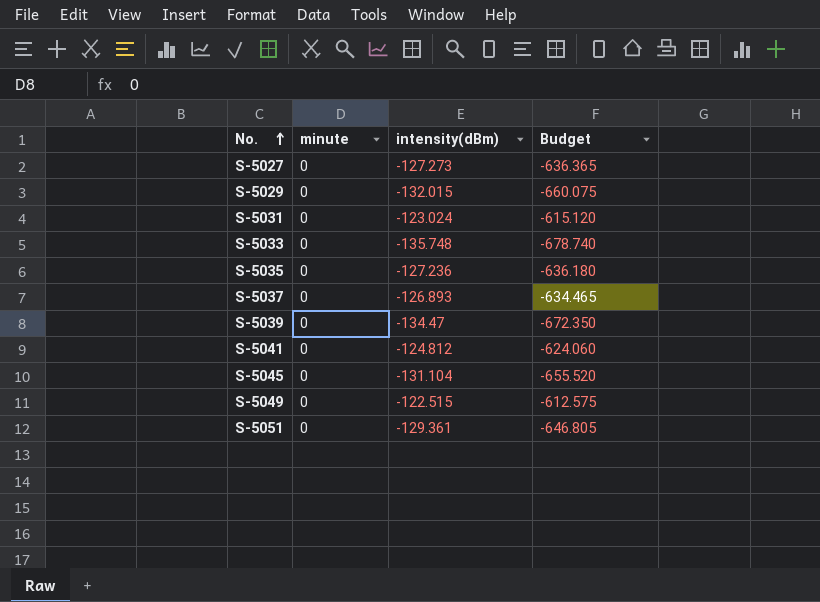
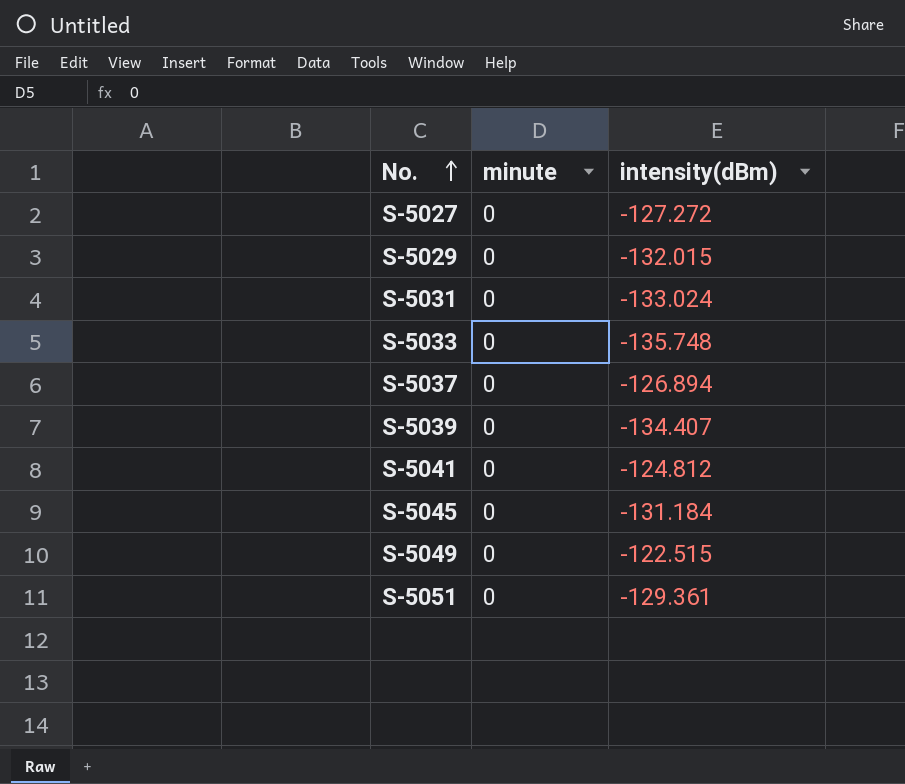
column Budget | formula: [intensity(dBm)] * 5 -> none
row S-5035: 0 | -127.236 | -636.180 -> none
S-5027 | intensity(dBm): -127.273 -> -127.272
S-5031 | intensity(dBm): -123.024 -> -133.024
S-5037 | intensity(dBm): -126.893 -> -126.894
S-5039 | intensity(dBm): -134.47 -> -134.407
S-5045 | intensity(dBm): -131.104 -> -131.184

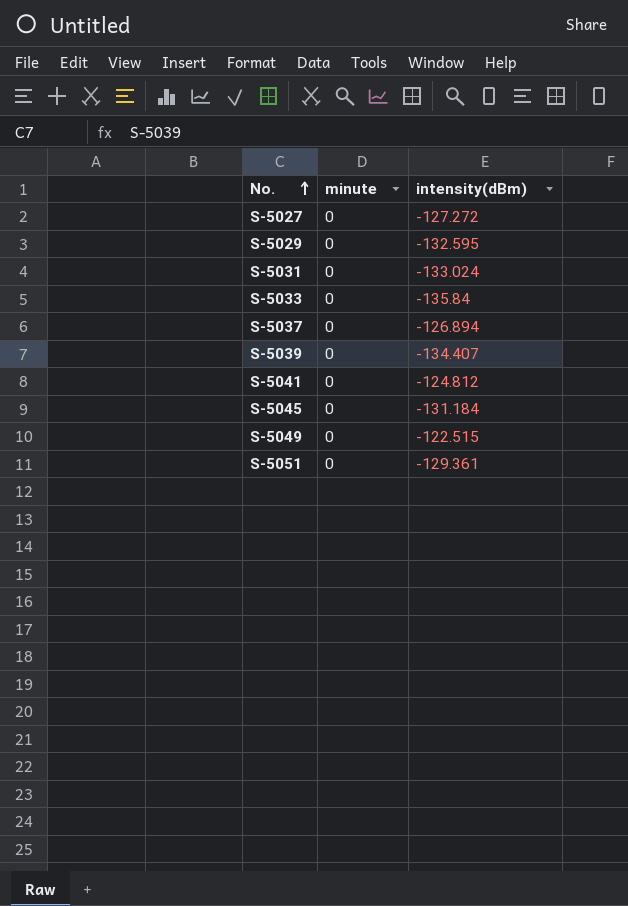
S-5029 | intensity(dBm): -132.015 -> -132.595
S-5033 | intensity(dBm): -135.748 -> -135.84

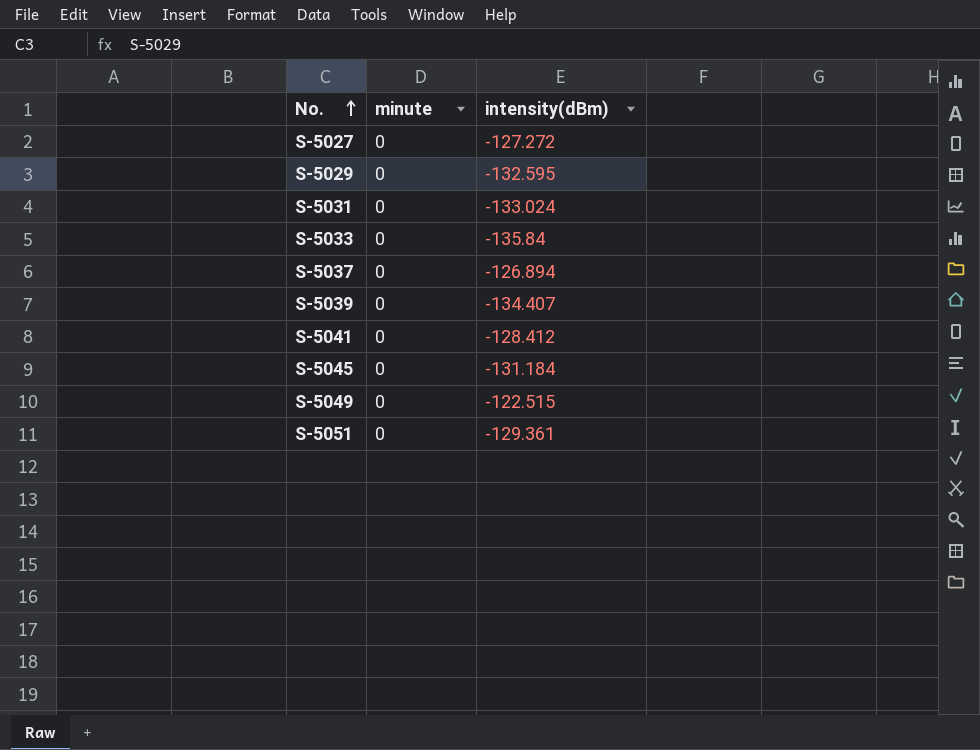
S-5041 | intensity(dBm): -124.812 -> -128.412

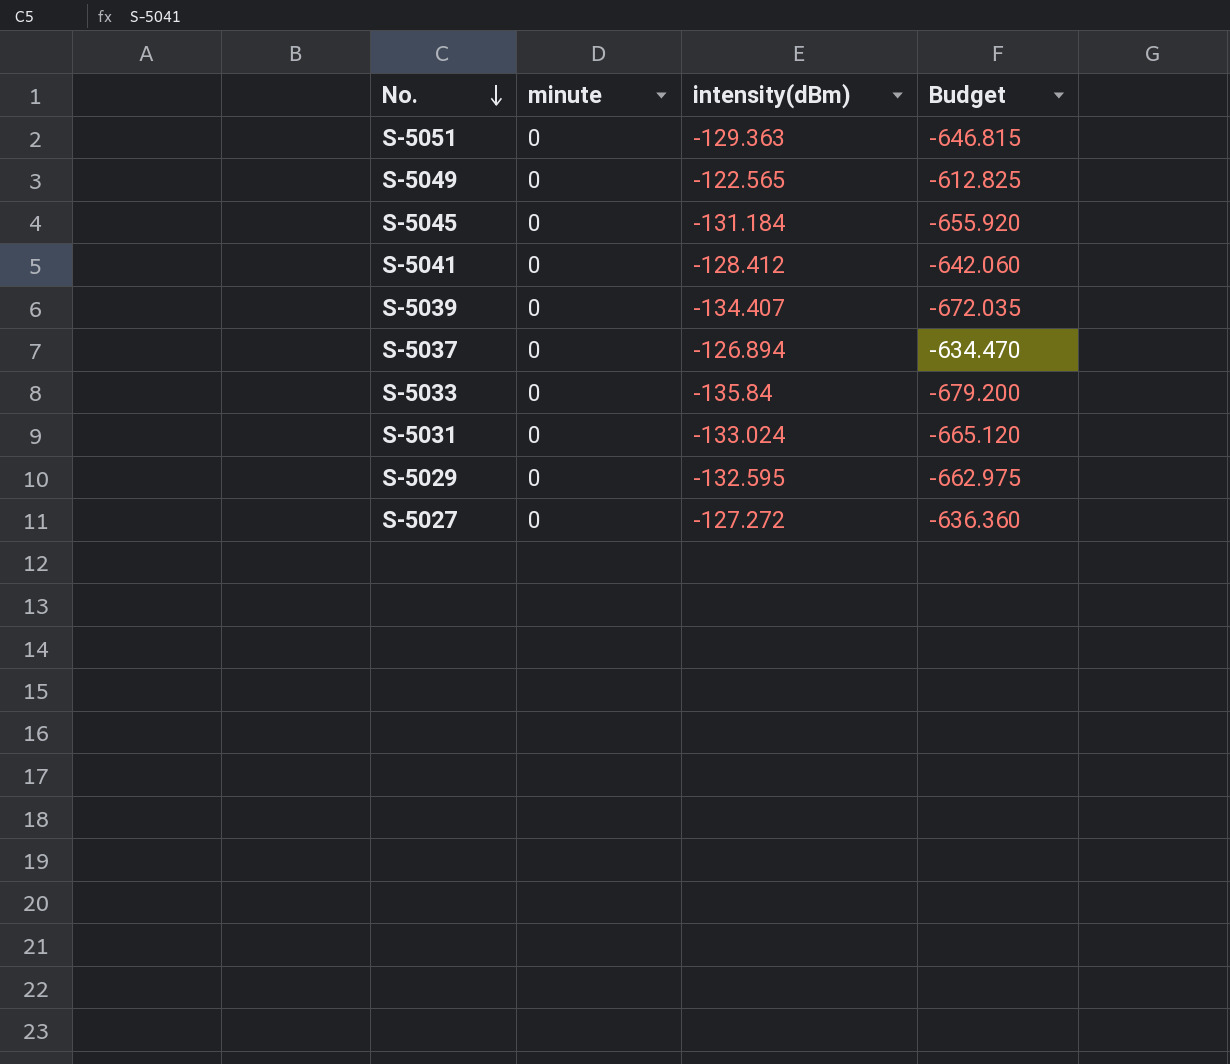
row order: No. ascending -> No. descending
column Budget | formula: none -> [intensity(dBm)] * 5
S-5051 | intensity(dBm): -129.361 -> -129.363
S-5049 | intensity(dBm): -122.515 -> -122.565

